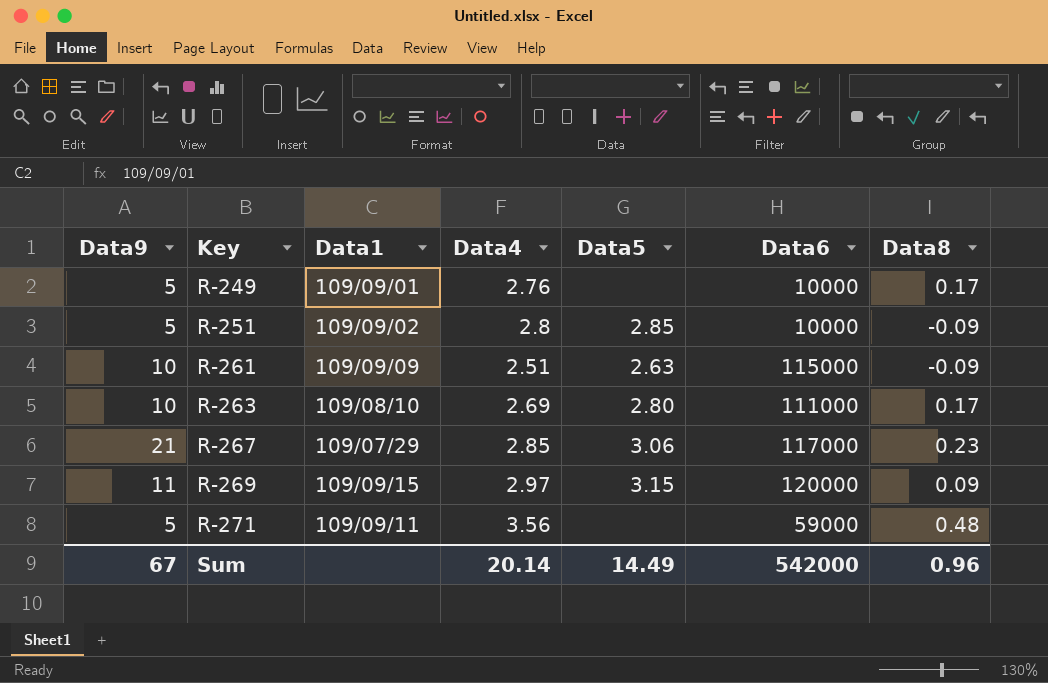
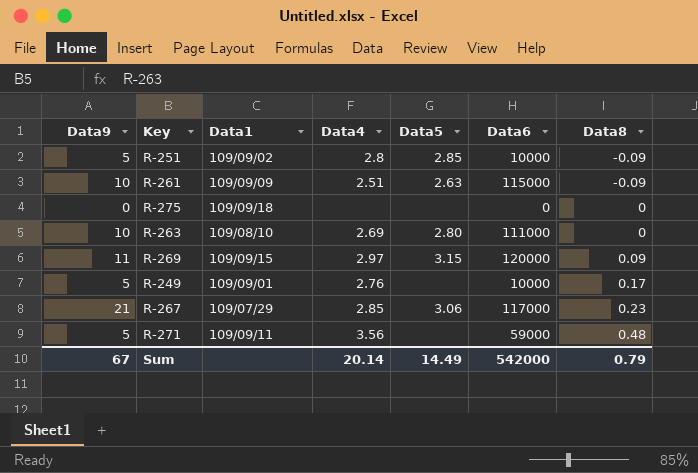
row order: Key ascending -> Data8 ascending
row R-275: none -> 0 | 109/09/18 | none | none | 0 | 0
R-263 | Data8: 0.17 -> 0
Sum | Data8: 0.96 -> 0.79

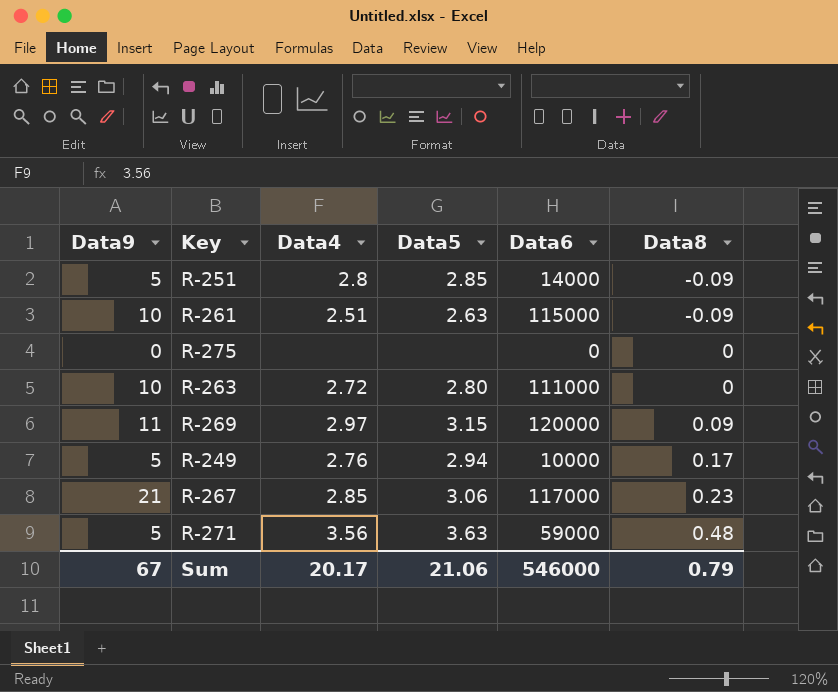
column Data1 | position: 3 -> none
R-251 | Data6: 10000 -> 14000
R-263 | Data4: 2.69 -> 2.72
R-249 | Data5: none -> 2.94
R-271 | Data5: none -> 3.63
Sum | Data4: 20.14 -> 20.17
Sum | Data5: 14.49 -> 21.06
Sum | Data6: 542000 -> 546000

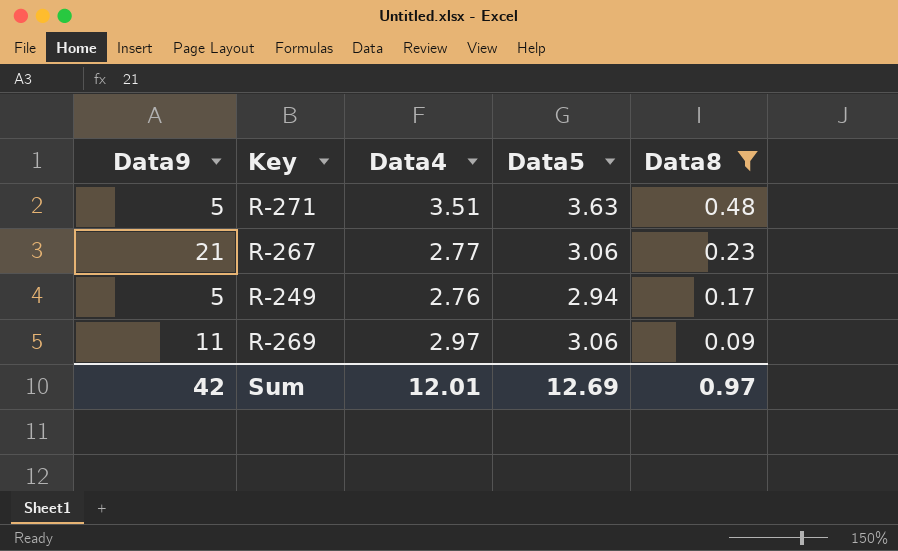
filter: none -> Data8 >= 0.09
row order: Data8 ascending -> Data8 descending
column Data6 | position: 5 -> none
R-271 | Data4: 3.56 -> 3.51
R-267 | Data4: 2.85 -> 2.77
R-269 | Data5: 3.15 -> 3.06
Sum | Data9: 67 -> 42
Sum | Data4: 20.17 -> 12.01
Sum | Data5: 21.06 -> 12.69
Sum | Data8: 0.79 -> 0.97

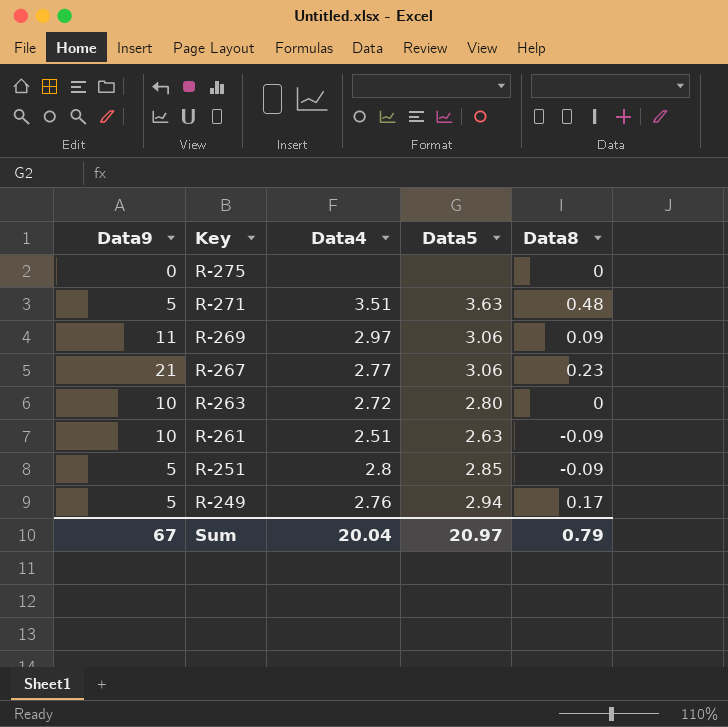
filter: Data8 >= 0.09 -> none
row order: Data8 descending -> Key descending
Sum | Data9: 42 -> 67
Sum | Data4: 12.01 -> 20.04
Sum | Data5: 12.69 -> 20.97
Sum | Data8: 0.97 -> 0.79

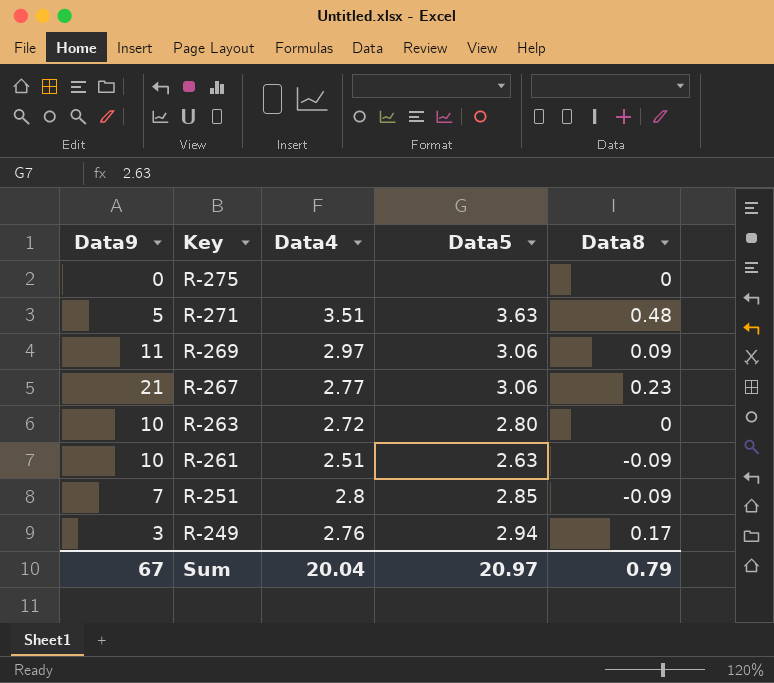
R-251 | Data9: 5 -> 7
R-249 | Data9: 5 -> 3

